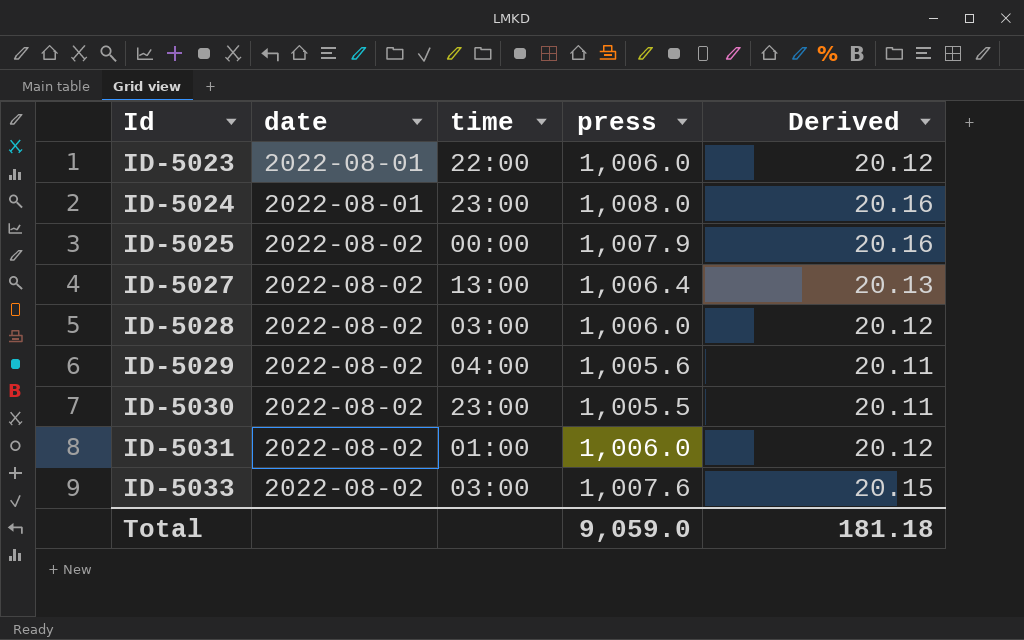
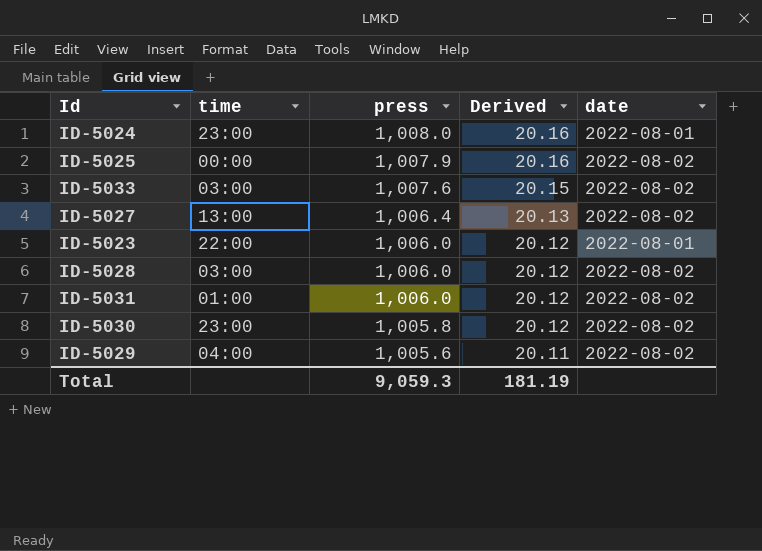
row order: Id ascending -> press descending
column date | position: 2 -> 5
ID-5030 | press: 1,005.5 -> 1,005.8
ID-5030 | Derived: 20.11 -> 20.12
Total | press: 9,059.0 -> 9,059.3
Total | Derived: 181.18 -> 181.19

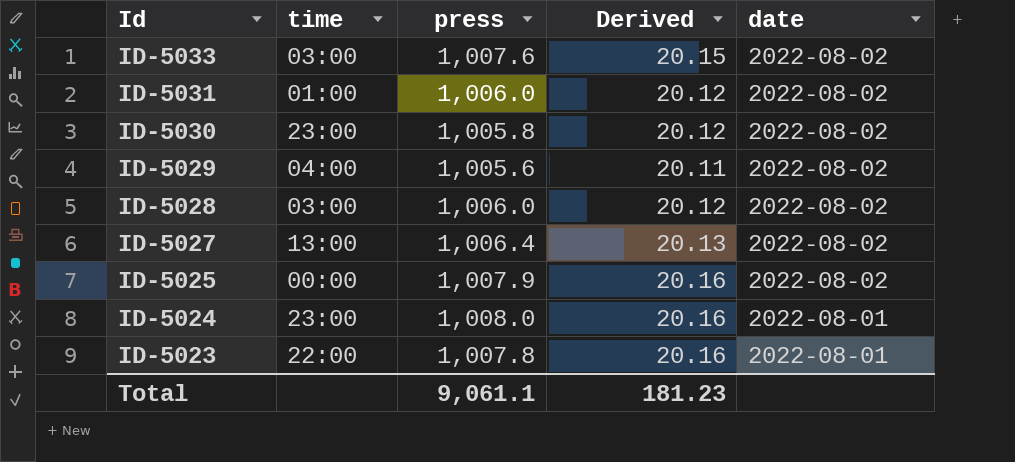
row order: press descending -> Id descending
ID-5023 | press: 1,006.0 -> 1,007.8
ID-5023 | Derived: 20.12 -> 20.16
Total | press: 9,059.3 -> 9,061.1
Total | Derived: 181.19 -> 181.23

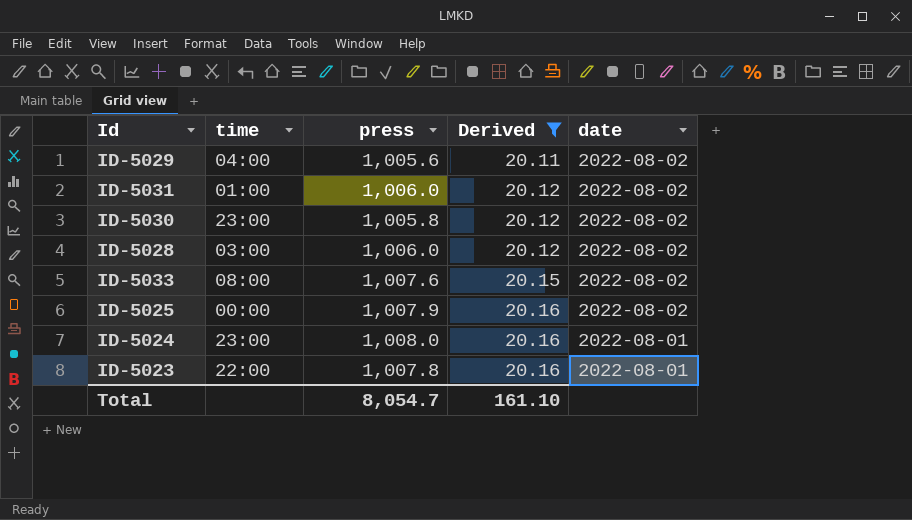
filter: none -> Derived != 20.13
row order: Id descending -> Derived ascending
ID-5033 | time: 03:00 -> 08:00
Total | press: 9,061.1 -> 8,054.7
Total | Derived: 181.23 -> 161.10

